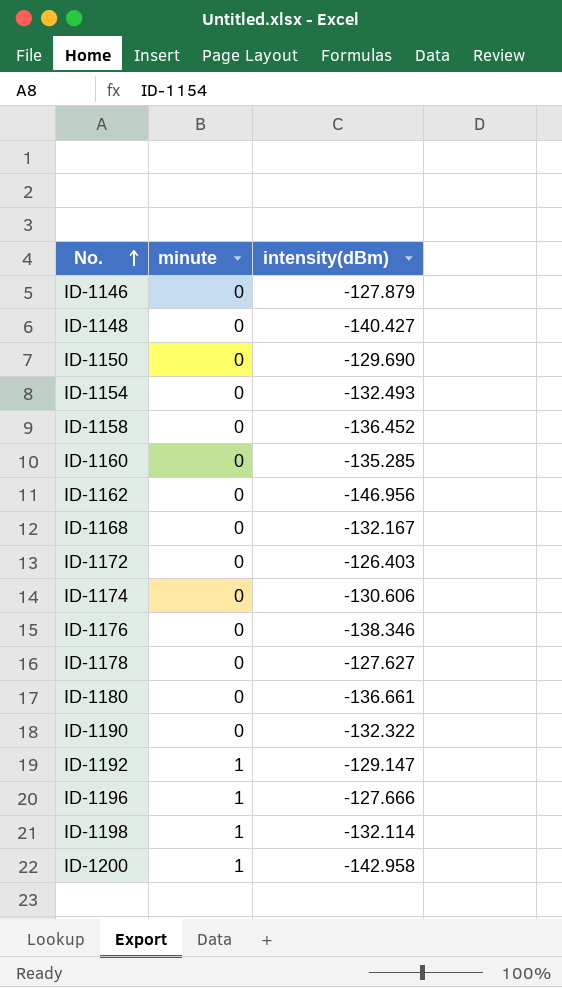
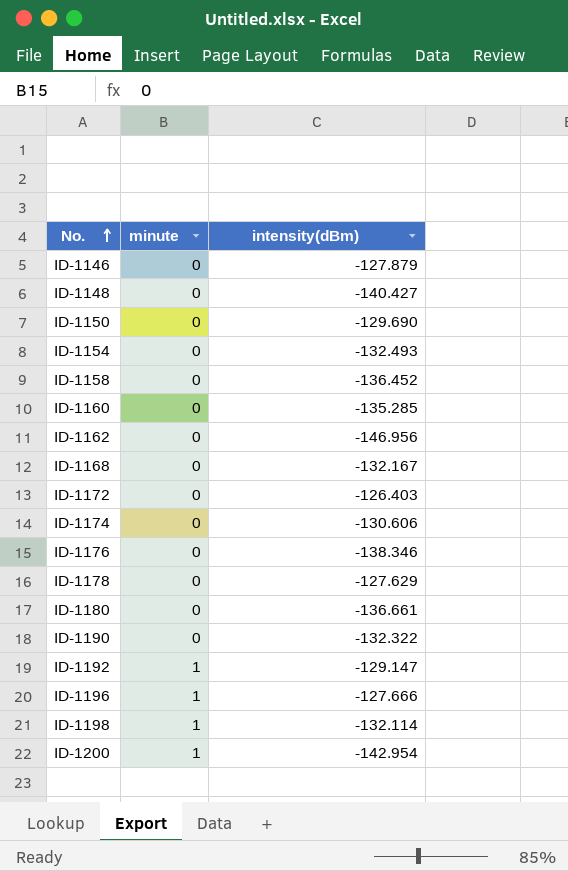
ID-1178 | intensity(dBm): -127.627 -> -127.629
ID-1200 | intensity(dBm): -142.958 -> -142.954

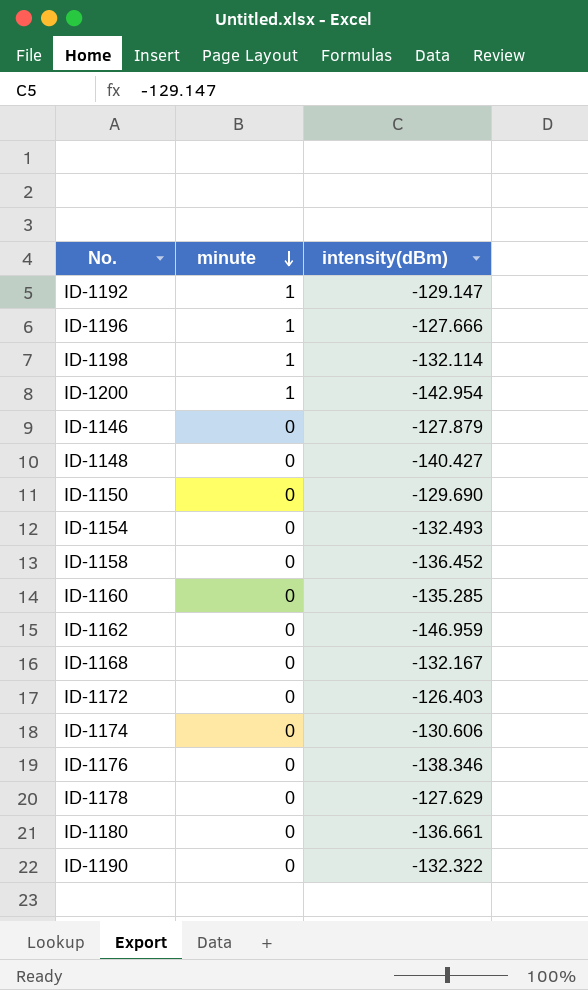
row order: No. ascending -> minute descending
ID-1162 | intensity(dBm): -146.956 -> -146.959

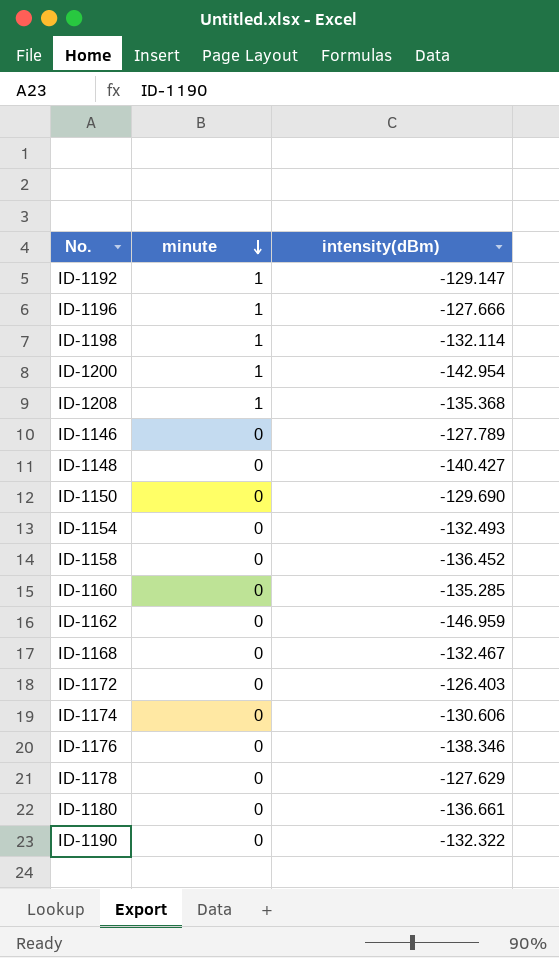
row ID-1208: none -> 1 | -135.368
ID-1146 | intensity(dBm): -127.879 -> -127.789
ID-1168 | intensity(dBm): -132.167 -> -132.467

